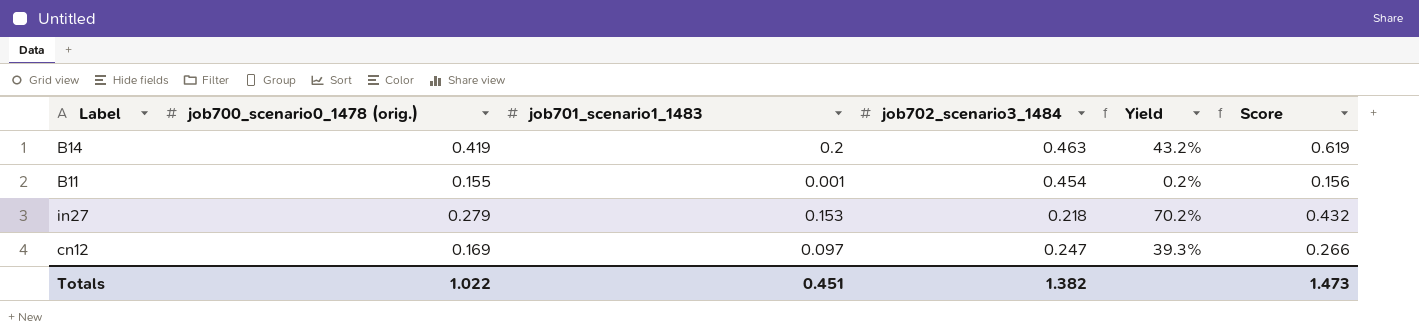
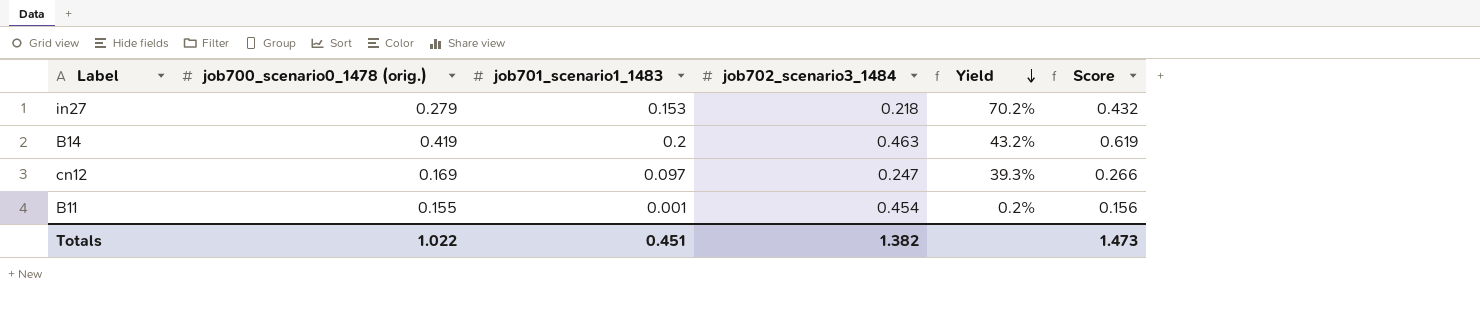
row order: none -> Yield descending

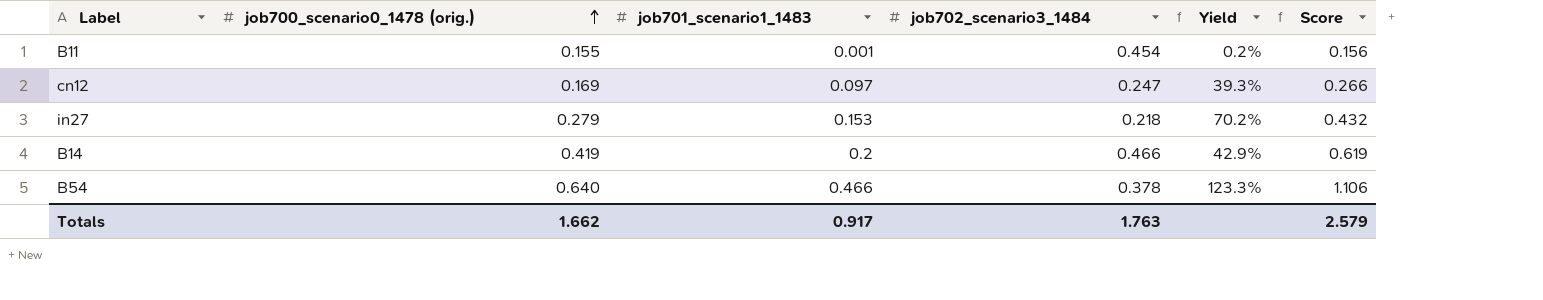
row order: Yield descending -> job700_scenario0_1478 (orig.) ascending
B14 | job702_scenario3_1484: 0.463 -> 0.466
B14 | Yield: 43.2% -> 42.9%
row B54: none -> 0.640 | 0.466 | 0.378 | 123.3% | 1.106
Totals | job700_scenario0_1478 (orig.): 1.022 -> 1.662
Totals | job701_scenario1_1483: 0.451 -> 0.917
Totals | job702_scenario3_1484: 1.382 -> 1.763
Totals | Score: 1.473 -> 2.579

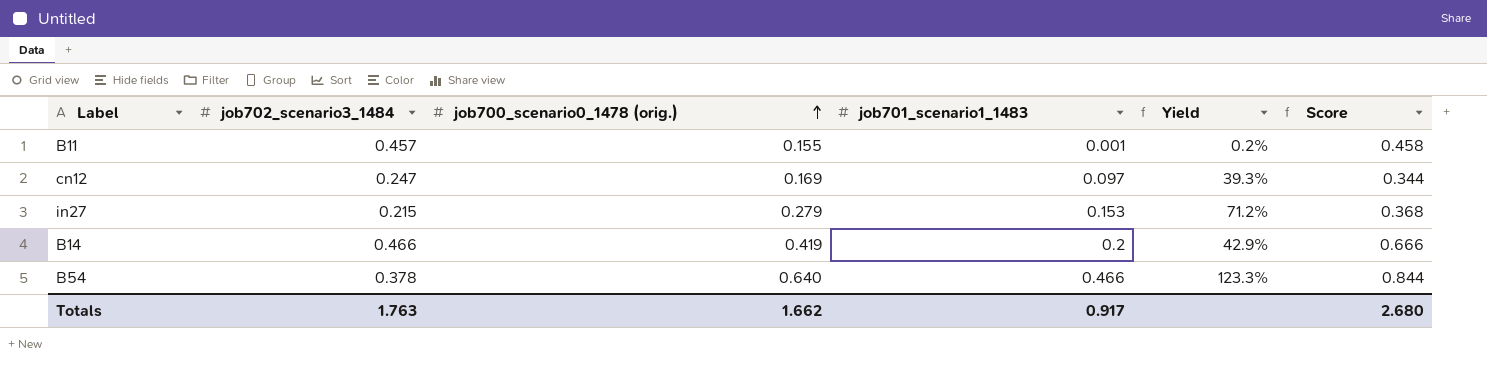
column job702_scenario3_1484 | position: 4 -> 2
column Score | formula: [job700_scenario0_1478 (orig.)] + [job701_scenario1_1483] -> [job702_scenario3_1484] + [job701_scenario1_1483]
B11 | job702_scenario3_1484: 0.454 -> 0.457
in27 | job702_scenario3_1484: 0.218 -> 0.215
in27 | Yield: 70.2% -> 71.2%
Totals | Score: 2.579 -> 2.680

